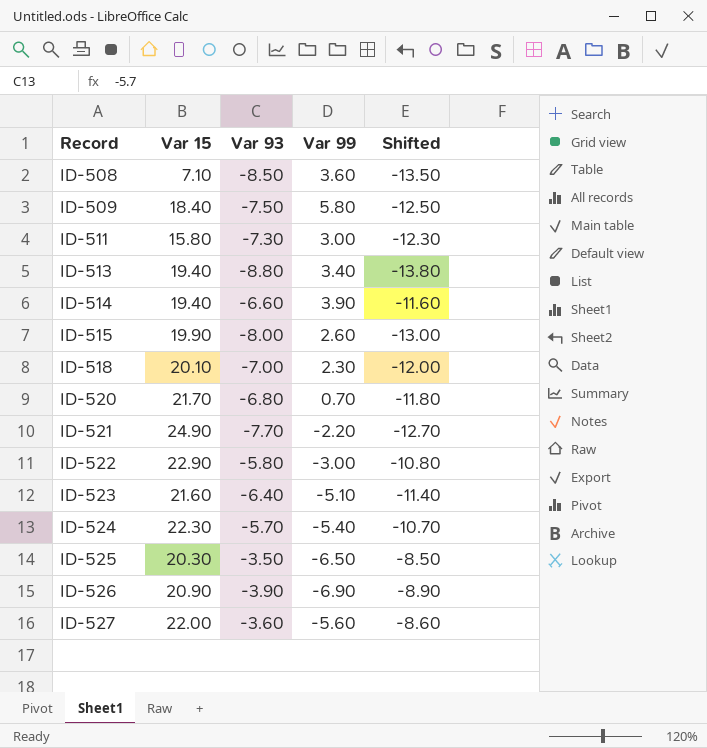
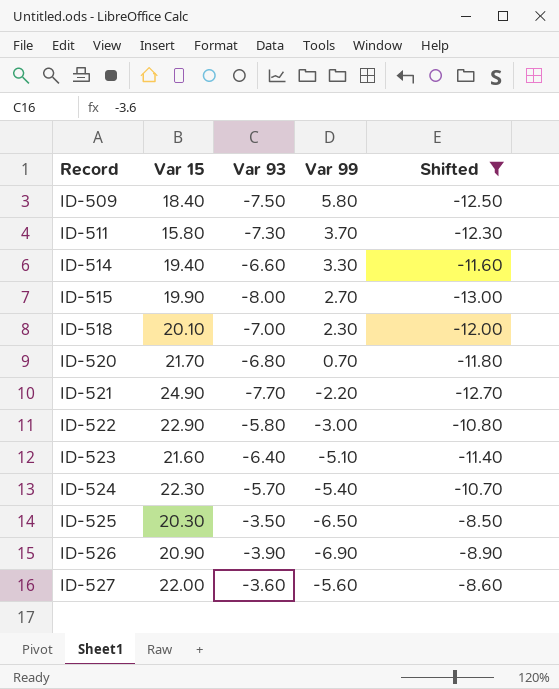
filter: none -> Shifted >= -13.00
ID-511 | Var 99: 3.00 -> 3.70
ID-514 | Var 99: 3.90 -> 3.30
ID-515 | Var 99: 2.60 -> 2.70

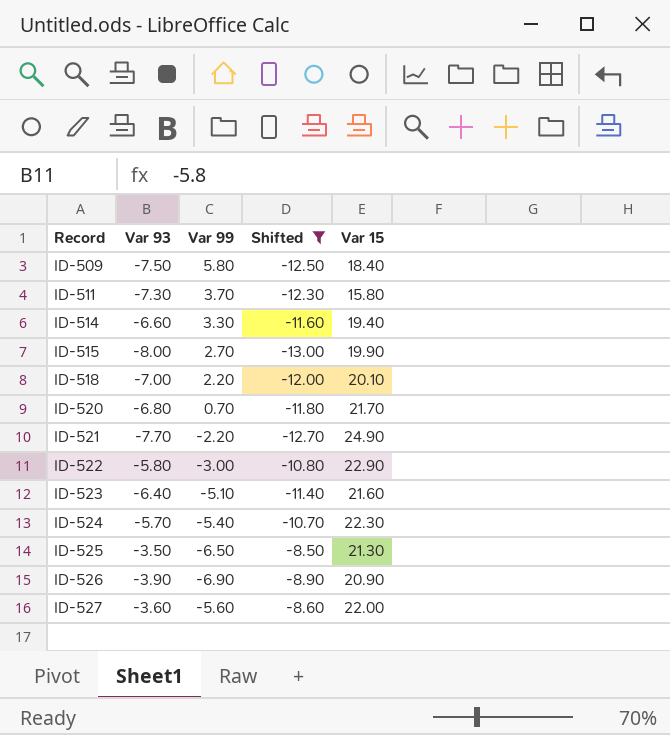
column Var 15 | position: 2 -> 5
ID-518 | Var 99: 2.30 -> 2.20
ID-525 | Var 15: 20.30 -> 21.30

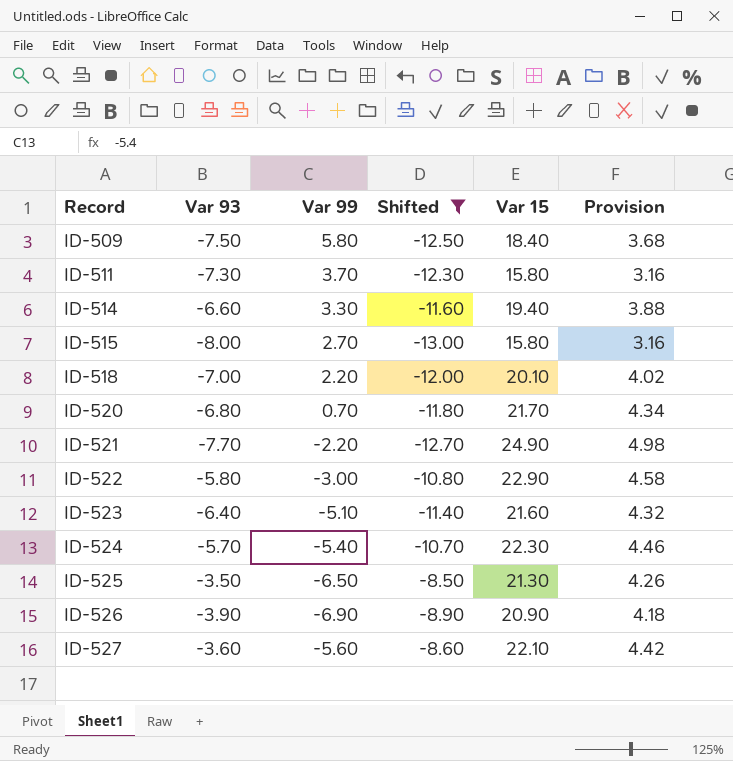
column Provision | formula: none -> [Var 15] * 0.2
ID-515 | Var 15: 19.90 -> 15.80
ID-527 | Var 15: 22.00 -> 22.10

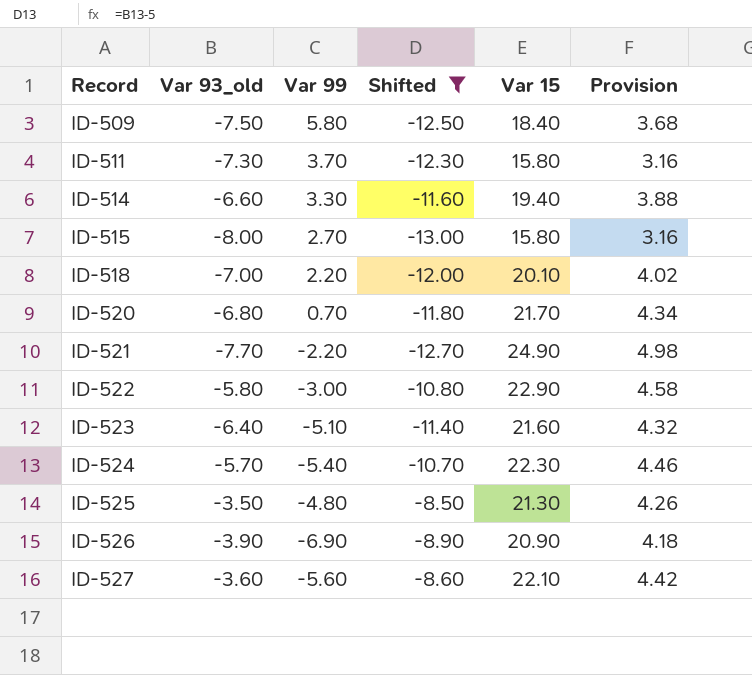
column name: Var 93 -> Var 93_old
ID-525 | Var 99: -6.50 -> -4.80

